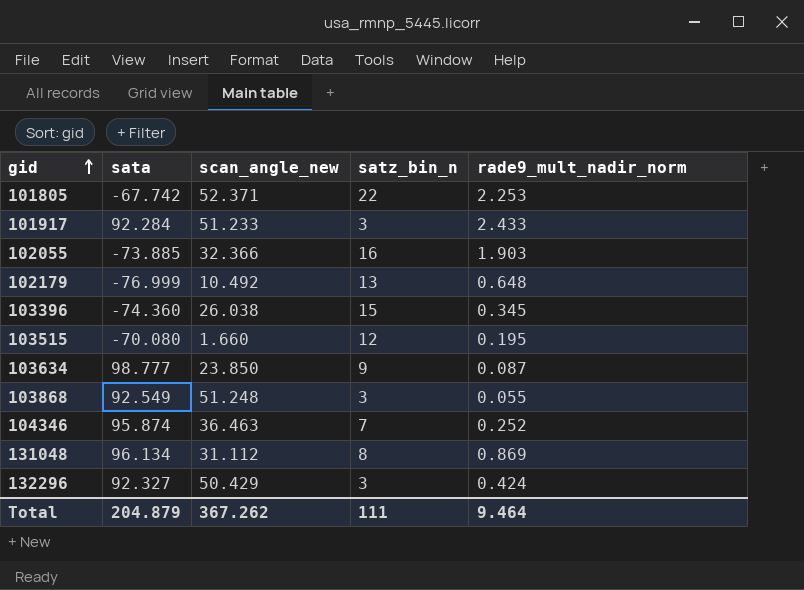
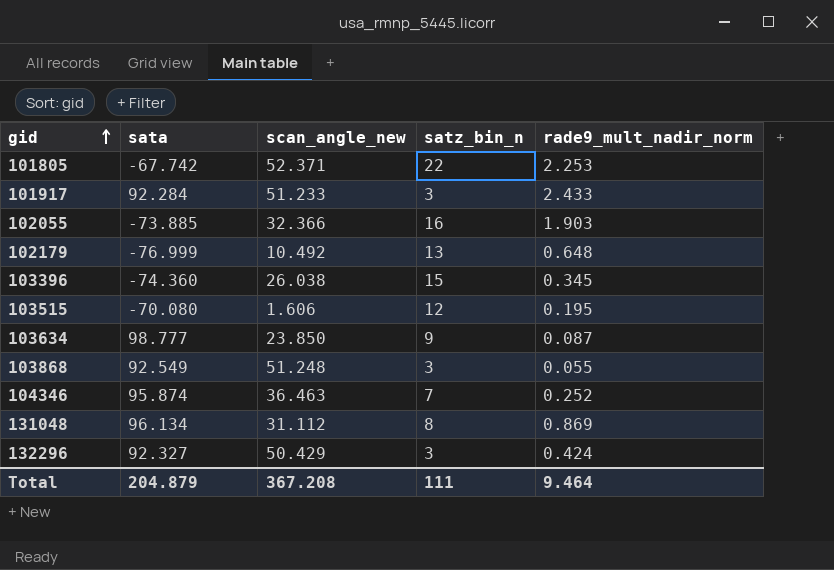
103515 | scan_angle_new: 1.660 -> 1.606
Total | scan_angle_new: 367.262 -> 367.208

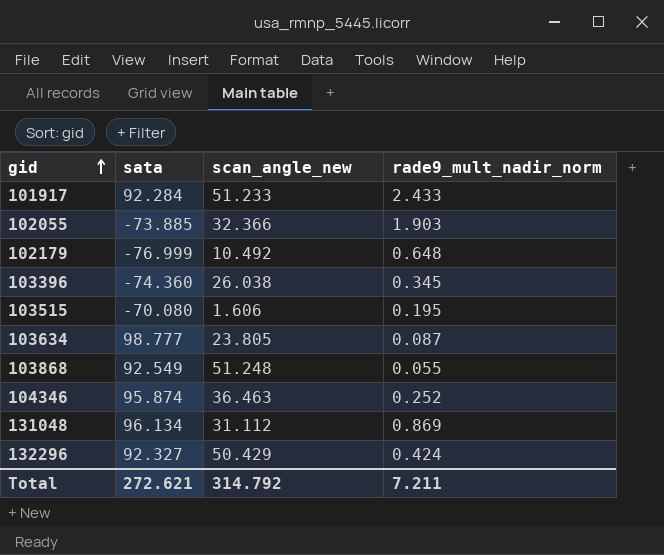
column satz_bin_n | position: 4 -> none
row 101805: -67.742 | 52.371 | 22 | 2.253 -> none
103634 | scan_angle_new: 23.850 -> 23.805
Total | sata: 204.879 -> 272.621
Total | scan_angle_new: 367.208 -> 314.792
Total | rade9_mult_nadir_norm: 9.464 -> 7.211

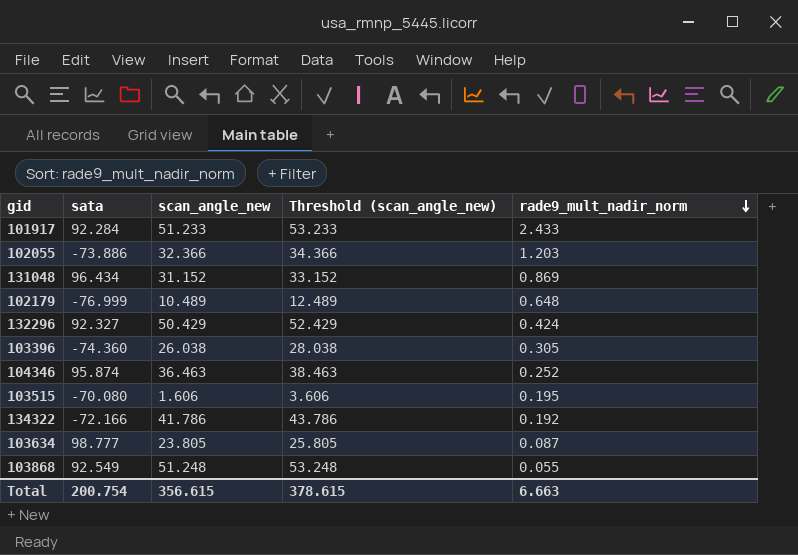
row order: gid ascending -> rade9_mult_nadir_norm descending
column Threshold (scan_angle_new) | formula: none -> [scan_angle_new] + 2
102055 | sata: -73.885 -> -73.886
102055 | rade9_mult_nadir_norm: 1.903 -> 1.203
131048 | sata: 96.134 -> 96.434
131048 | scan_angle_new: 31.112 -> 31.152
102179 | scan_angle_new: 10.492 -> 10.489
103396 | rade9_mult_nadir_norm: 0.345 -> 0.305
row 134322: none -> -72.166 | 41.786 | 43.786 | 0.192
Total | sata: 272.621 -> 200.754
Total | scan_angle_new: 314.792 -> 356.615
Total | rade9_mult_nadir_norm: 7.211 -> 6.663

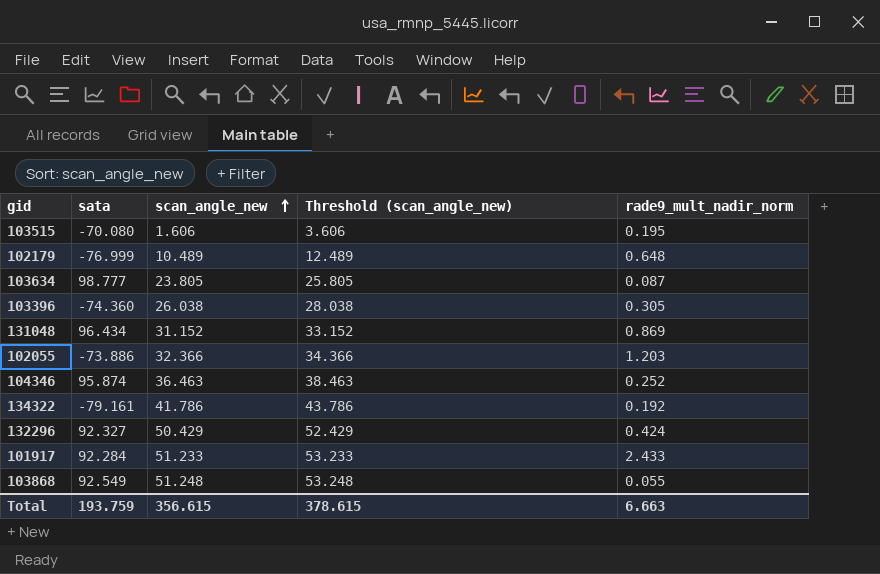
row order: rade9_mult_nadir_norm descending -> scan_angle_new ascending
134322 | sata: -72.166 -> -79.161
Total | sata: 200.754 -> 193.759

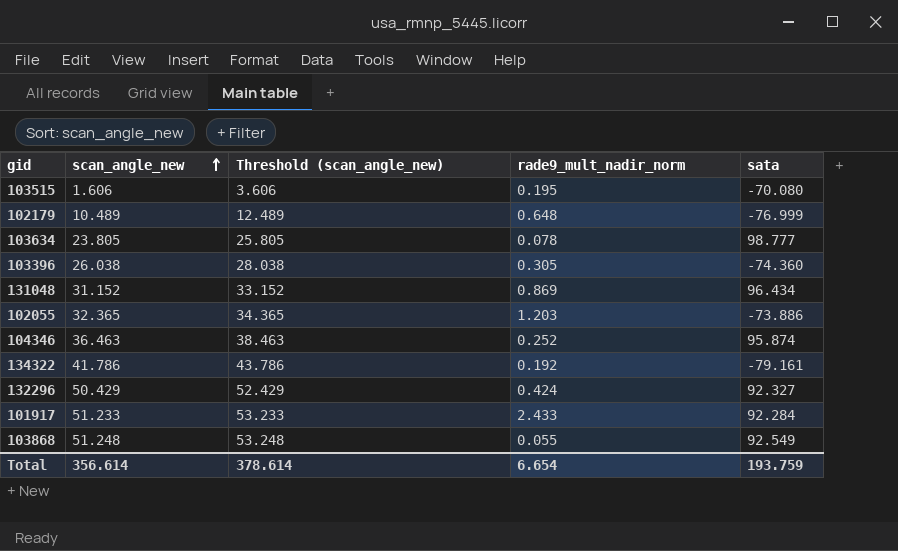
column sata | position: 2 -> 5
103634 | rade9_mult_nadir_norm: 0.087 -> 0.078
102055 | scan_angle_new: 32.366 -> 32.365
102055 | Threshold (scan_angle_new): 34.366 -> 34.365
Total | scan_angle_new: 356.615 -> 356.614
Total | Threshold (scan_angle_new): 378.615 -> 378.614
Total | rade9_mult_nadir_norm: 6.663 -> 6.654

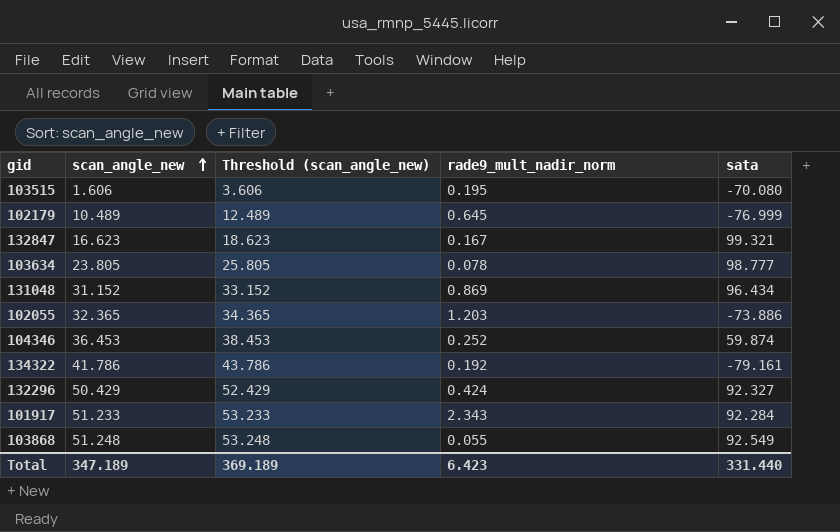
row 103396: 26.038 | 28.038 | 0.305 | -74.360 -> none
102179 | rade9_mult_nadir_norm: 0.648 -> 0.645
row 132847: none -> 16.623 | 18.623 | 0.167 | 99.321
104346 | scan_angle_new: 36.463 -> 36.453
104346 | Threshold (scan_angle_new): 38.463 -> 38.453
104346 | sata: 95.874 -> 59.874
101917 | rade9_mult_nadir_norm: 2.433 -> 2.343
Total | scan_angle_new: 356.614 -> 347.189
Total | Threshold (scan_angle_new): 378.614 -> 369.189
Total | rade9_mult_nadir_norm: 6.654 -> 6.423
Total | sata: 193.759 -> 331.440

